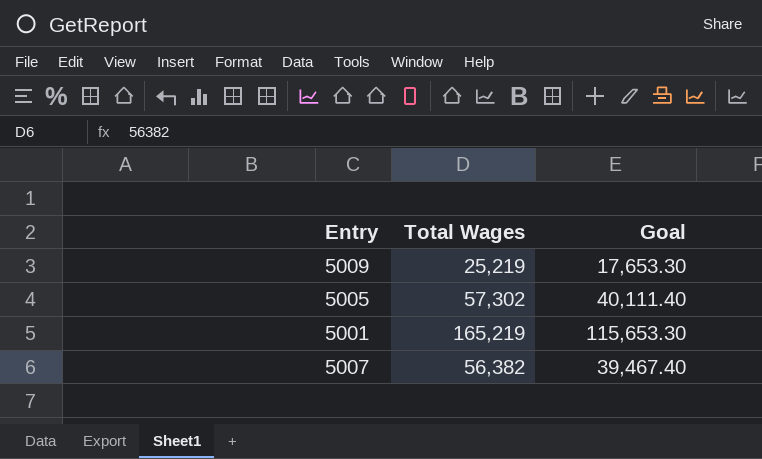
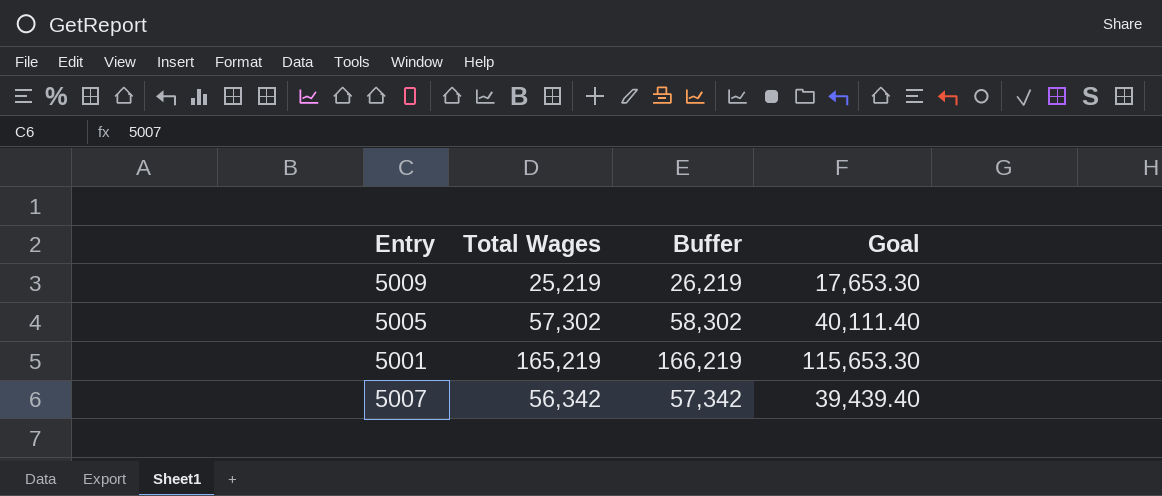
column Buffer | formula: none -> [Total Wages] + 1000
5007 | Total Wages: 56,382 -> 56,342
5007 | Goal: 39,467.40 -> 39,439.40

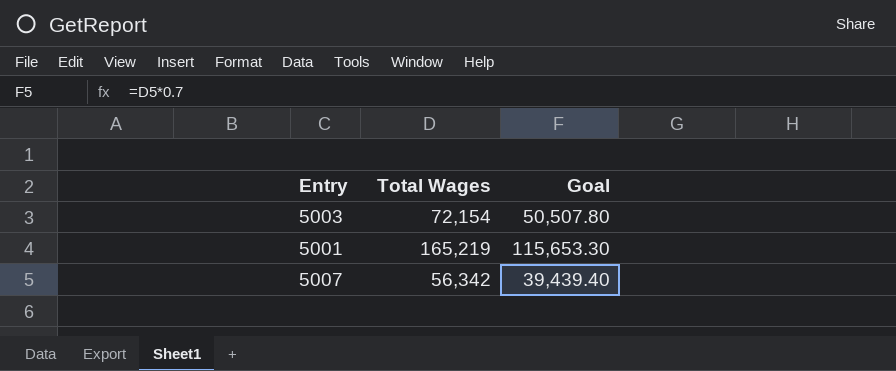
column Buffer | formula: [Total Wages] + 1000 -> none
row 5009: 25,219 | 26,219 | 17,653.30 -> none
row 5005: 57,302 | 58,302 | 40,111.40 -> none
row 5003: none -> 72,154 | 50,507.80

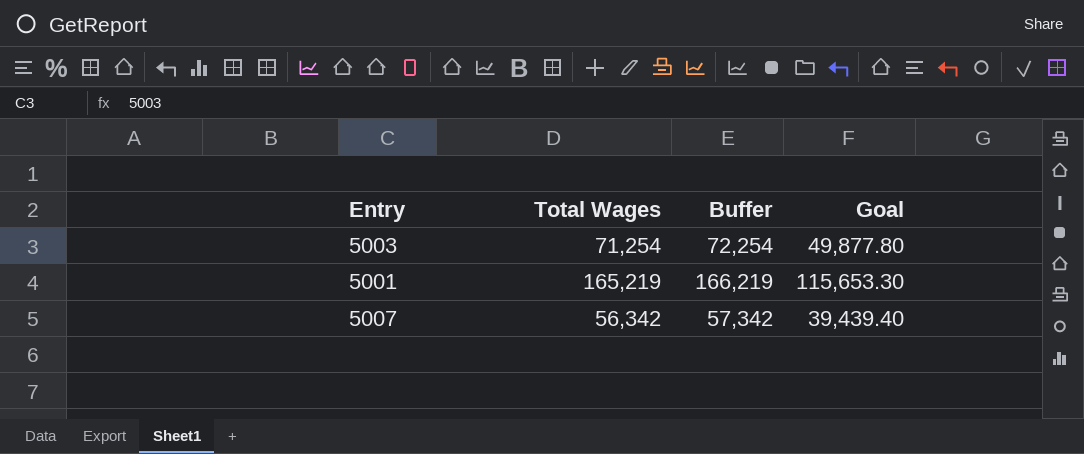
column Buffer | formula: none -> [Total Wages] + 1000
5003 | Total Wages: 72,154 -> 71,254
5003 | Goal: 50,507.80 -> 49,877.80

